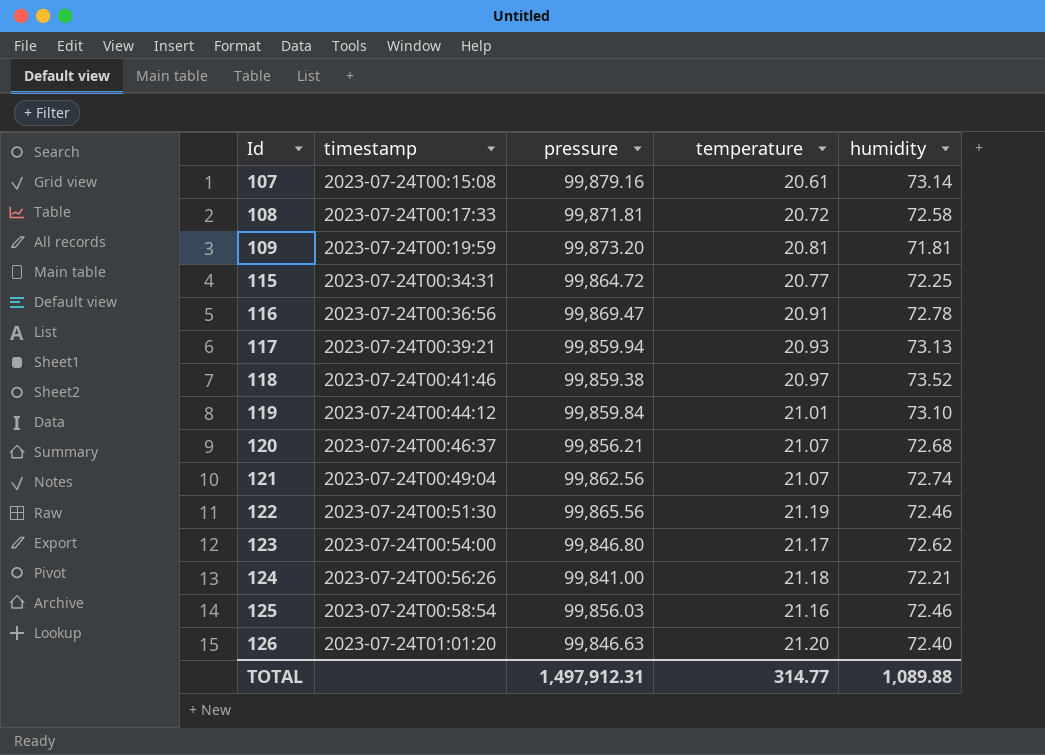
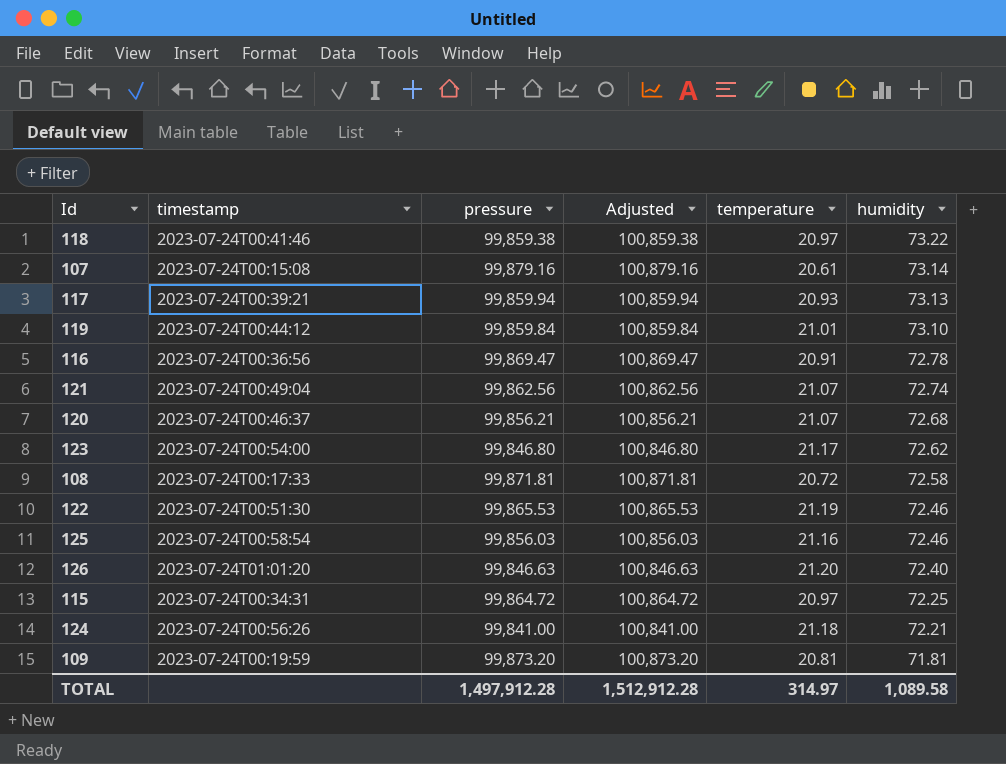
row order: Id ascending -> humidity descending
column Adjusted | formula: none -> [pressure] + 1000
118 | humidity: 73.52 -> 73.22
122 | pressure: 99,865.56 -> 99,865.53
115 | temperature: 20.77 -> 20.97
TOTAL | pressure: 1,497,912.31 -> 1,497,912.28
TOTAL | temperature: 314.77 -> 314.97
TOTAL | humidity: 1,089.88 -> 1,089.58

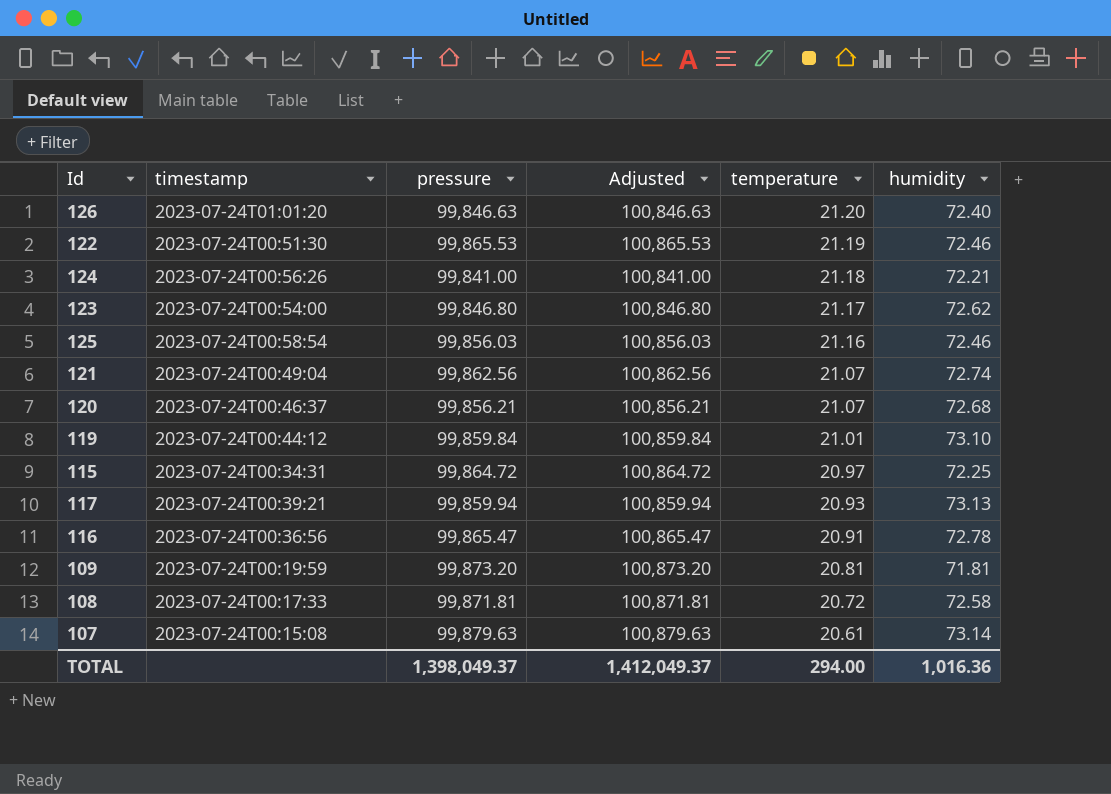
row order: humidity descending -> temperature descending
row 118: 2023-07-24T00:41:46 | 99,859.38 | 100,859.38 | 20.97 | 73.22 -> none
116 | pressure: 99,869.47 -> 99,865.47
116 | Adjusted: 100,869.47 -> 100,865.47
107 | pressure: 99,879.16 -> 99,879.63
107 | Adjusted: 100,879.16 -> 100,879.63
TOTAL | pressure: 1,497,912.28 -> 1,398,049.37
TOTAL | Adjusted: 1,512,912.28 -> 1,412,049.37
TOTAL | temperature: 314.97 -> 294.00
TOTAL | humidity: 1,089.58 -> 1,016.36

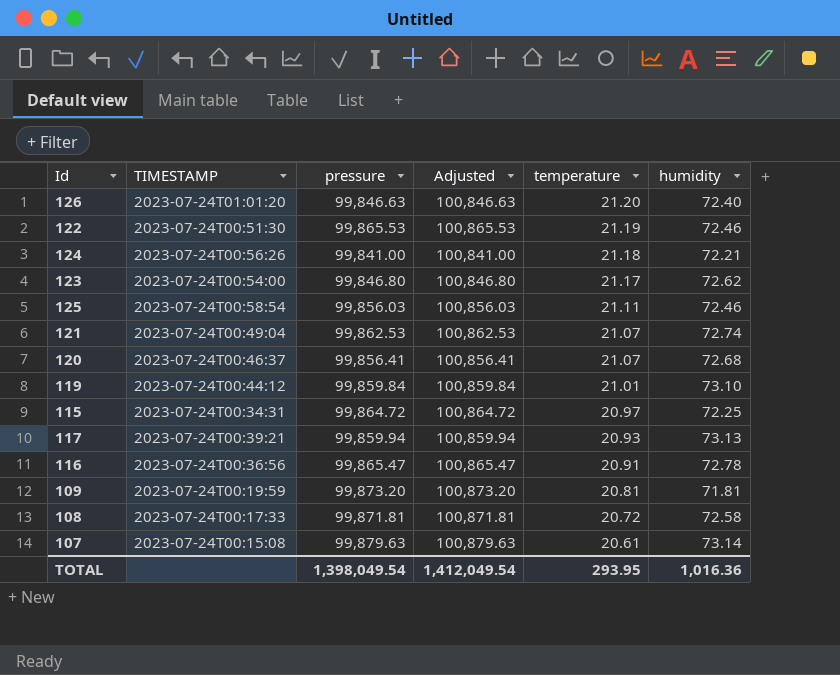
column name: timestamp -> TIMESTAMP
125 | temperature: 21.16 -> 21.11
121 | pressure: 99,862.56 -> 99,862.53
121 | Adjusted: 100,862.56 -> 100,862.53
120 | pressure: 99,856.21 -> 99,856.41
120 | Adjusted: 100,856.21 -> 100,856.41
TOTAL | pressure: 1,398,049.37 -> 1,398,049.54
TOTAL | Adjusted: 1,412,049.37 -> 1,412,049.54
TOTAL | temperature: 294.00 -> 293.95

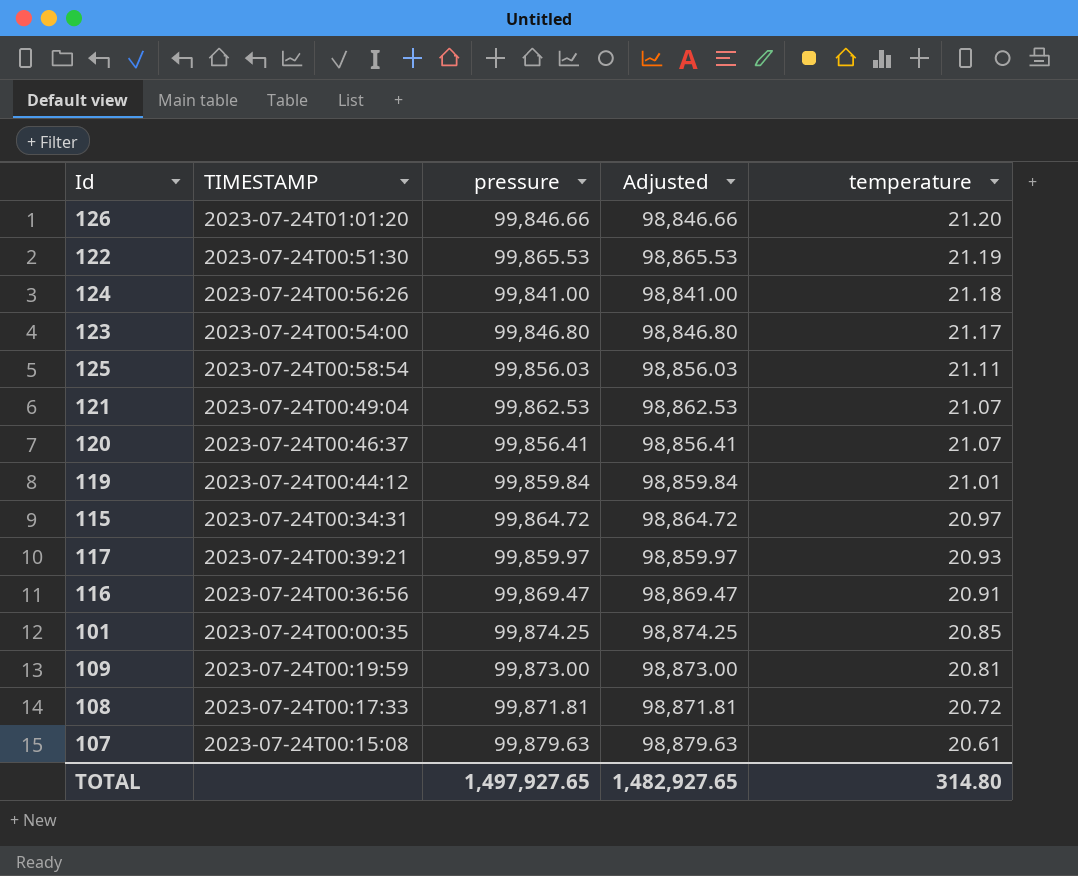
column humidity | position: 6 -> none
column Adjusted | formula: [pressure] + 1000 -> [pressure] - 1000
126 | pressure: 99,846.63 -> 99,846.66
117 | pressure: 99,859.94 -> 99,859.97
116 | pressure: 99,865.47 -> 99,869.47
row 101: none -> 2023-07-24T00:00:35 | 99,874.25 | 98,874.25 | 20.85
109 | pressure: 99,873.20 -> 99,873.00
TOTAL | pressure: 1,398,049.54 -> 1,497,927.65
TOTAL | Adjusted: 1,412,049.54 -> 1,482,927.65
TOTAL | temperature: 293.95 -> 314.80

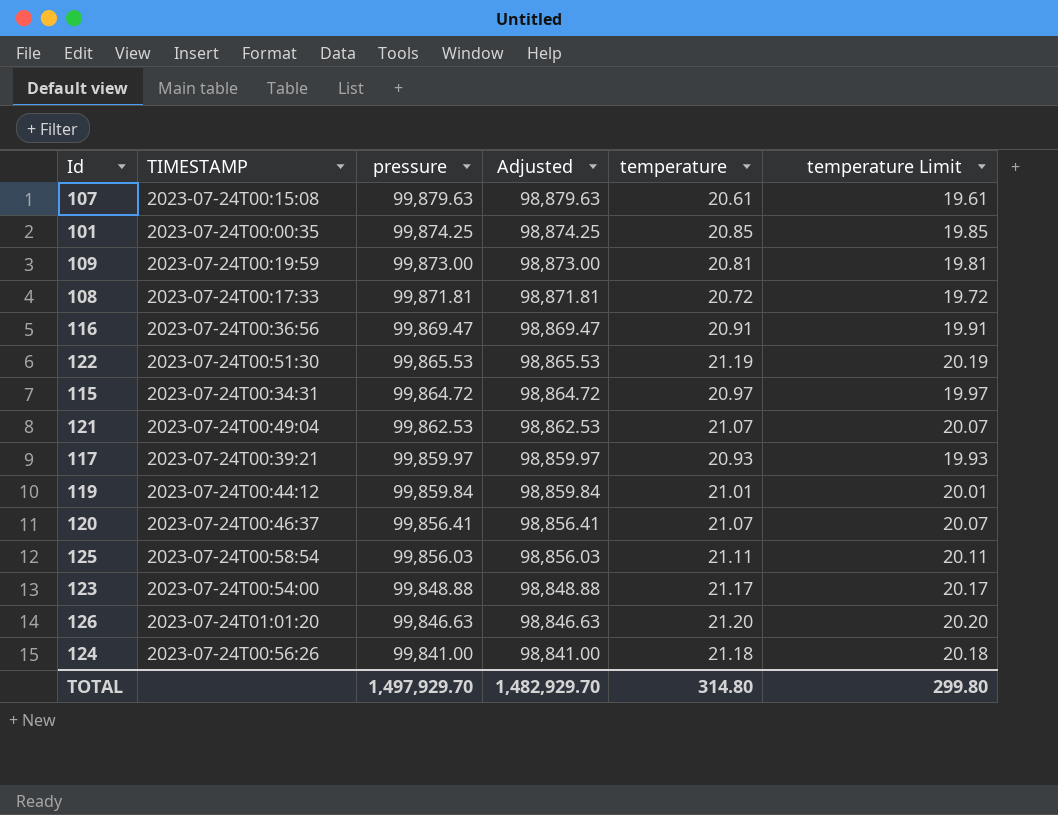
row order: temperature descending -> pressure descending
column temperature Limit | formula: none -> [temperature] - 1
123 | pressure: 99,846.80 -> 99,848.88
123 | Adjusted: 98,846.80 -> 98,848.88
126 | pressure: 99,846.66 -> 99,846.63
126 | Adjusted: 98,846.66 -> 98,846.63
TOTAL | pressure: 1,497,927.65 -> 1,497,929.70
TOTAL | Adjusted: 1,482,927.65 -> 1,482,929.70

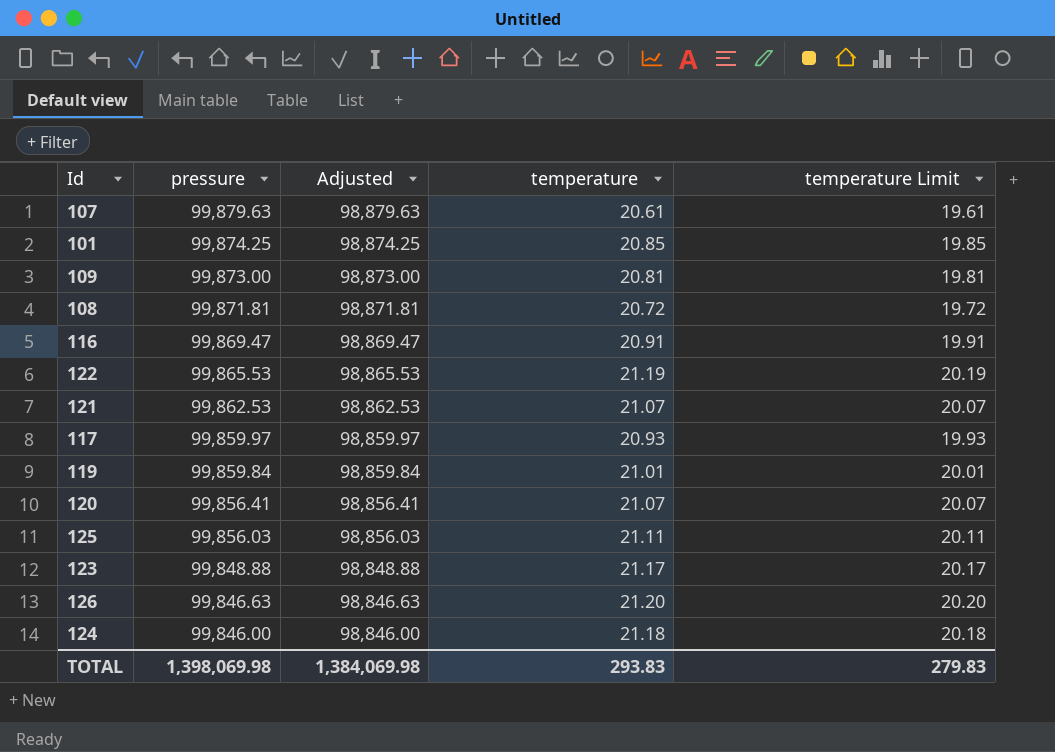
column TIMESTAMP | position: 2 -> none
row 115: 2023-07-24T00:34:31 | 99,864.72 | 98,864.72 | 20.97 | 19.97 -> none
124 | pressure: 99,841.00 -> 99,846.00
124 | Adjusted: 98,841.00 -> 98,846.00
TOTAL | pressure: 1,497,929.70 -> 1,398,069.98
TOTAL | Adjusted: 1,482,929.70 -> 1,384,069.98
TOTAL | temperature: 314.80 -> 293.83
TOTAL | temperature Limit: 299.80 -> 279.83

